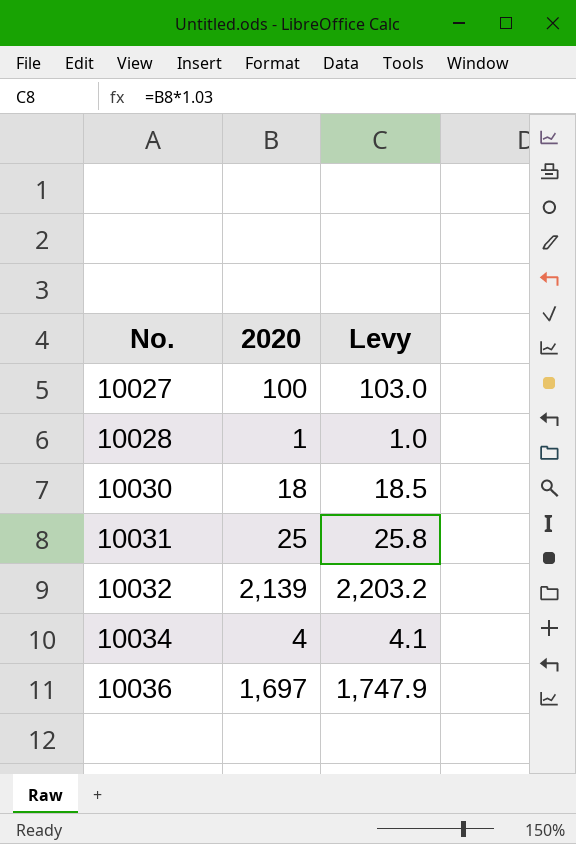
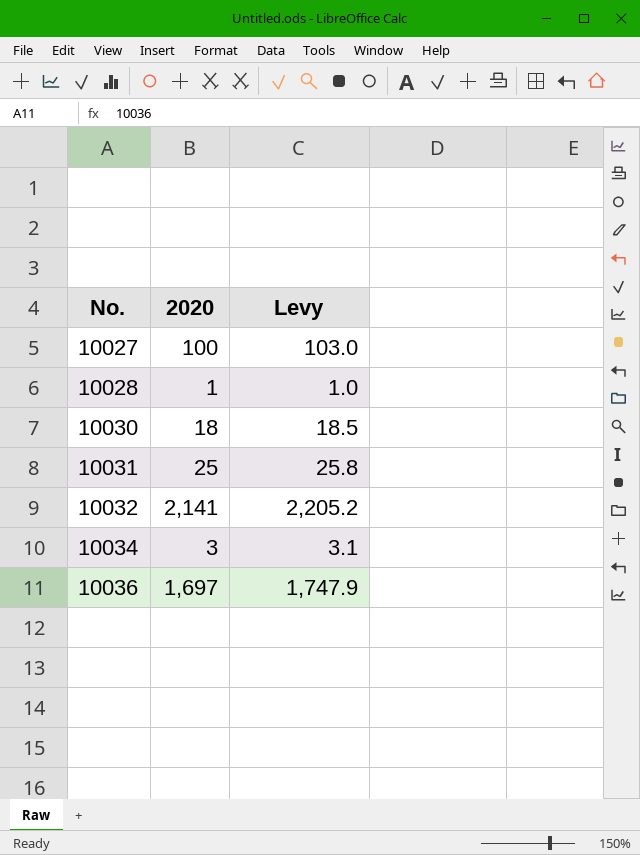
10032 | 2020: 2,139 -> 2,141
10032 | Levy: 2,203.2 -> 2,205.2
10034 | 2020: 4 -> 3
10034 | Levy: 4.1 -> 3.1

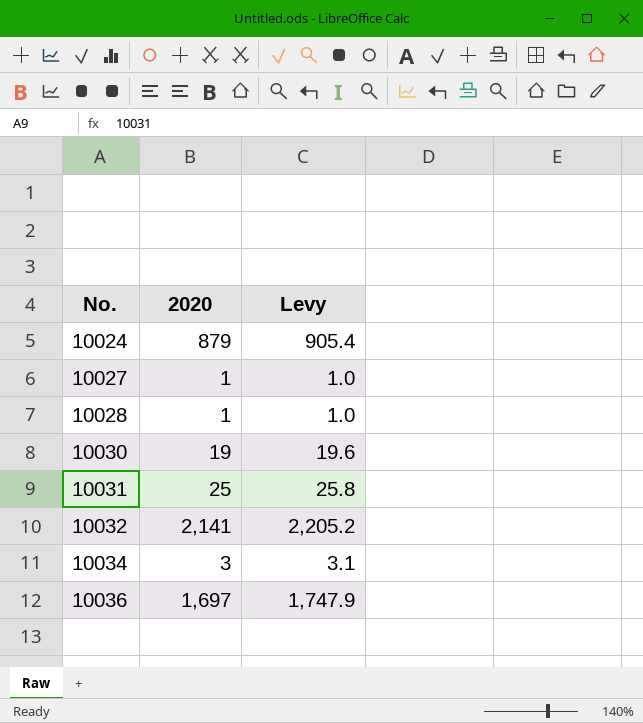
row 10024: none -> 879 | 905.4
10027 | 2020: 100 -> 1
10027 | Levy: 103.0 -> 1.0
10030 | 2020: 18 -> 19
10030 | Levy: 18.5 -> 19.6

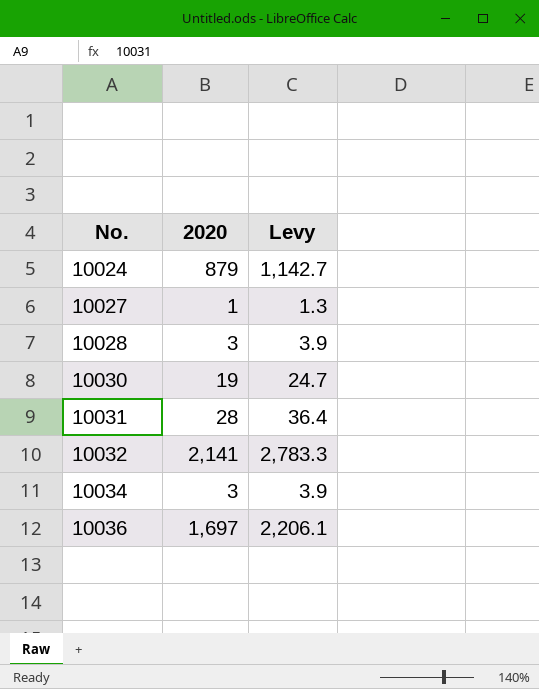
column Levy | formula: [2020] * 1.03 -> [2020] * 1.3
10028 | 2020: 1 -> 3
10031 | 2020: 25 -> 28

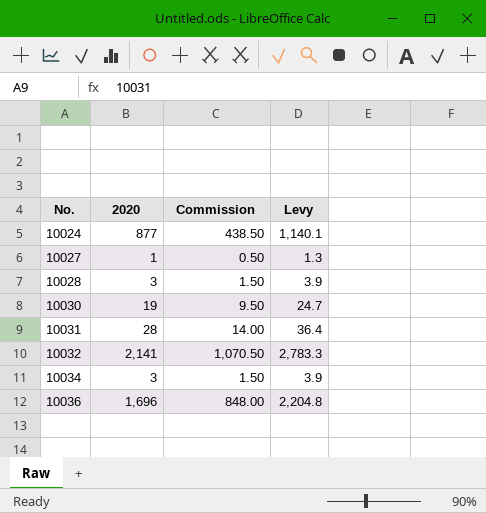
column Commission | formula: none -> [2020] * 0.5
10024 | 2020: 879 -> 877
10024 | Levy: 1,142.7 -> 1,140.1
10036 | 2020: 1,697 -> 1,696
10036 | Levy: 2,206.1 -> 2,204.8

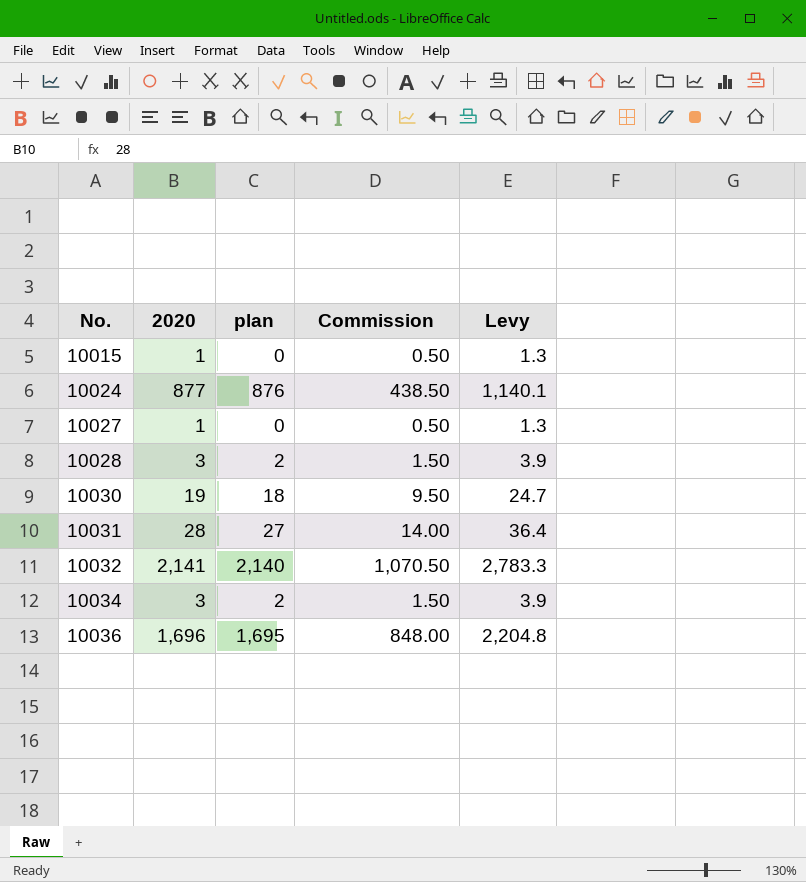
column plan | formula: none -> [2020] - 1
row 10015: none -> 1 | 0 | 0.50 | 1.3

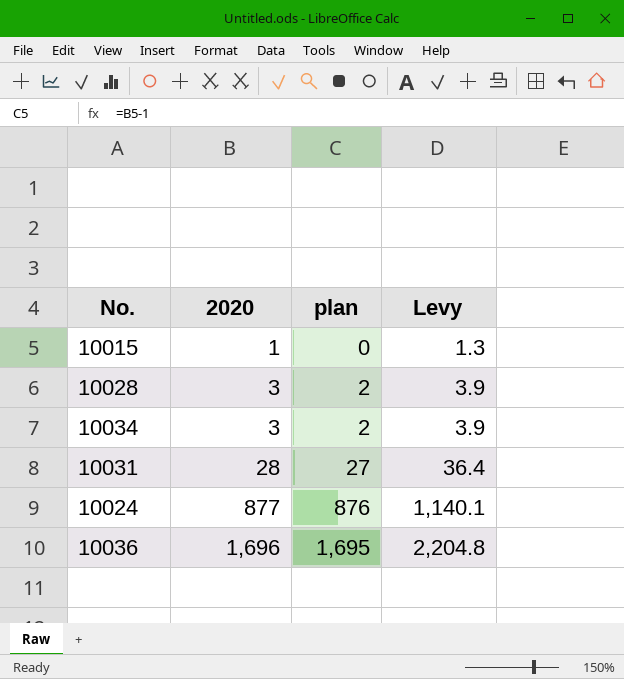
row order: No. ascending -> 2020 ascending
column Commission | formula: [2020] * 0.5 -> none
row 10027: 1 | 0 | 0.50 | 1.3 -> none
row 10030: 19 | 18 | 9.50 | 24.7 -> none
row 10032: 2,141 | 2,140 | 1,070.50 | 2,783.3 -> none

